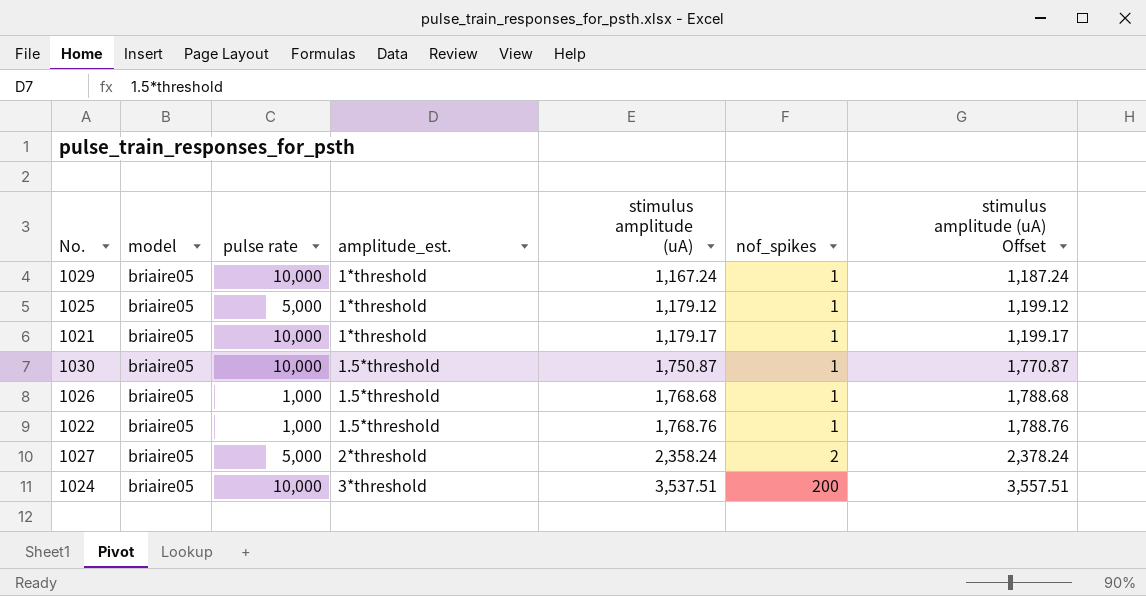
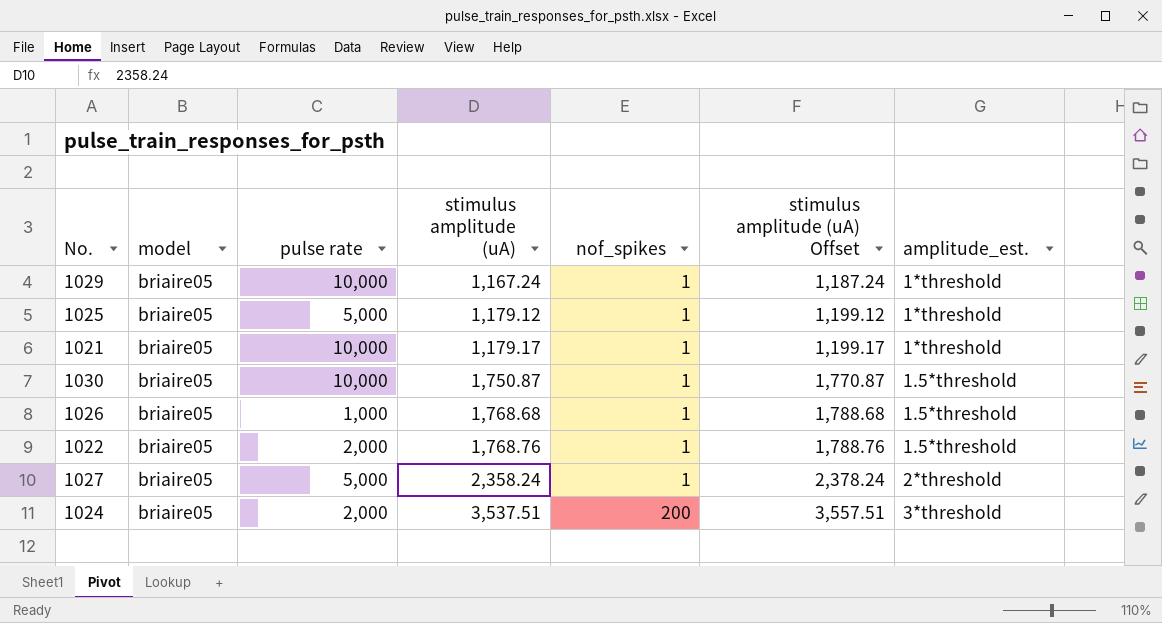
column amplitude_est. | position: 4 -> 7
1022 | pulse rate: 1,000 -> 2,000
1027 | nof_spikes: 2 -> 1
1024 | pulse rate: 10,000 -> 2,000

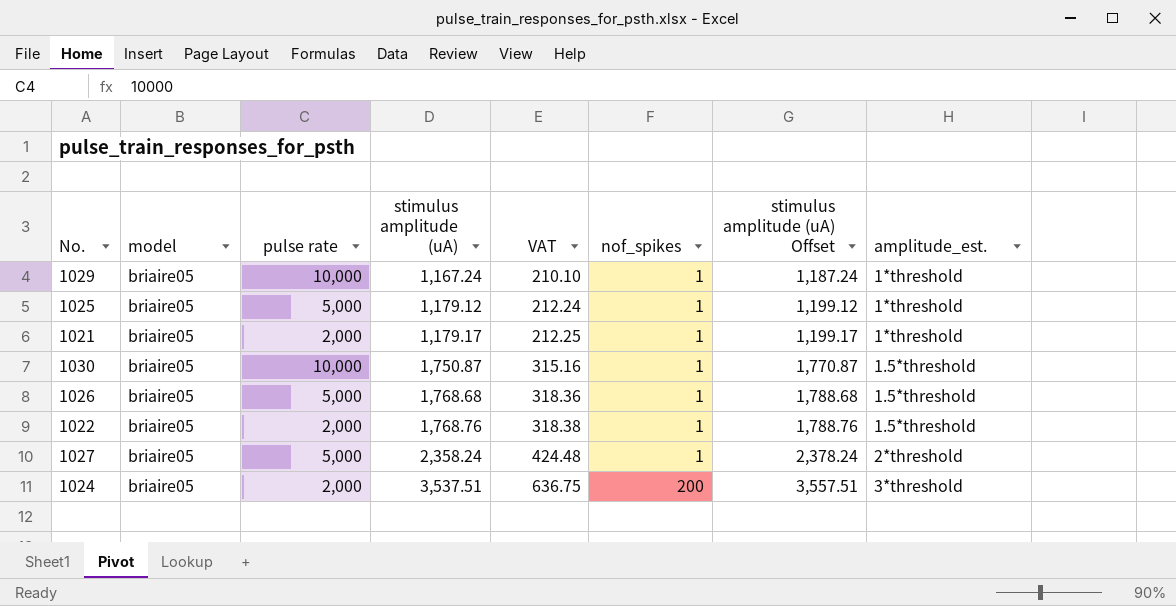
column VAT | formula: none -> [stimulus amplitude (uA)] * 0.18
1021 | pulse rate: 10,000 -> 2,000
1026 | pulse rate: 1,000 -> 5,000

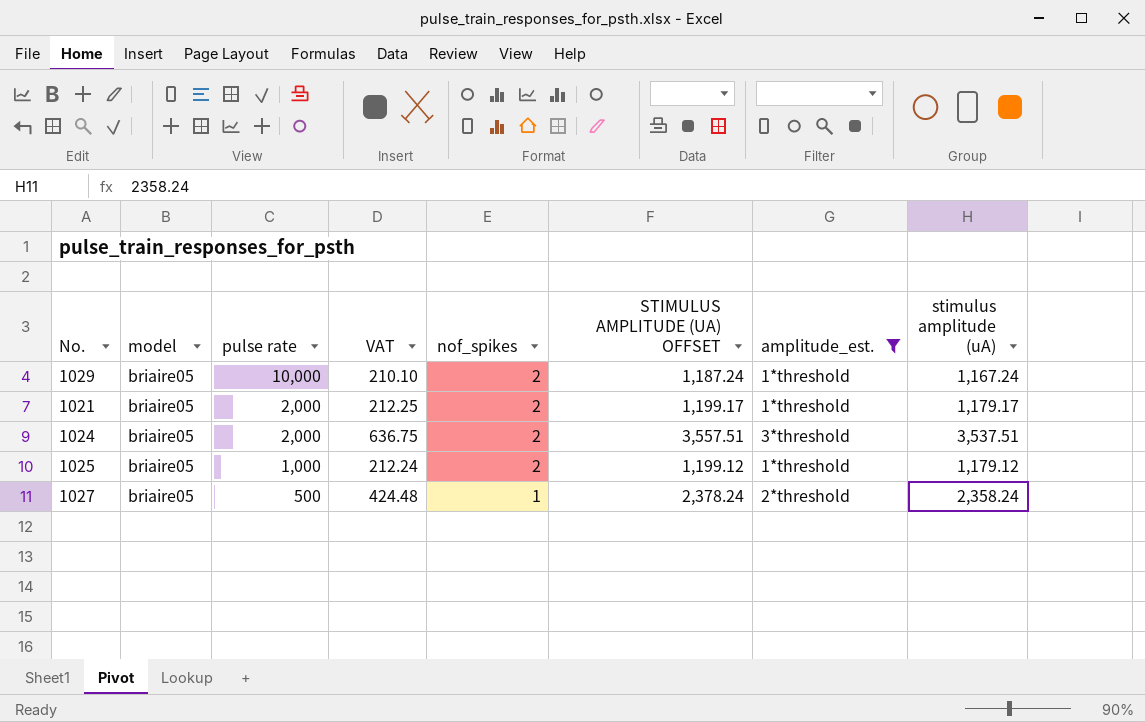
filter: none -> amplitude_est. != 1.5*threshold
row order: stimulus amplitude (uA) ascending -> pulse rate descending
column name: stimulus amplitude (uA) Offset -> STIMULUS AMPLITUDE (UA) OFFSET
column stimulus amplitude (uA) | position: 4 -> 8
1029 | nof_spikes: 1 -> 2
1021 | nof_spikes: 1 -> 2
1024 | nof_spikes: 200 -> 2
1025 | pulse rate: 5,000 -> 1,000
1025 | nof_spikes: 1 -> 2
1027 | pulse rate: 5,000 -> 500

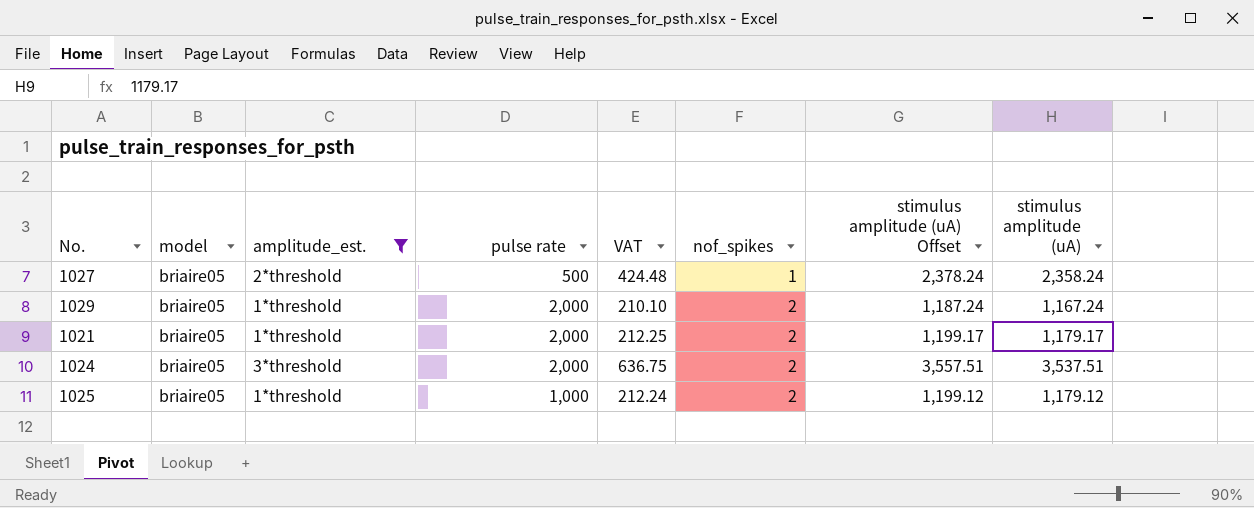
row order: pulse rate descending -> nof_spikes ascending
column amplitude_est. | position: 7 -> 3
column name: STIMULUS AMPLITUDE (UA) OFFSET -> stimulus amplitude (uA) Offset
1029 | pulse rate: 10,000 -> 2,000

